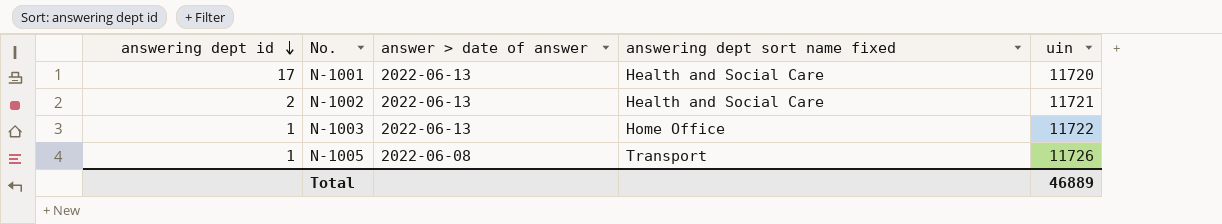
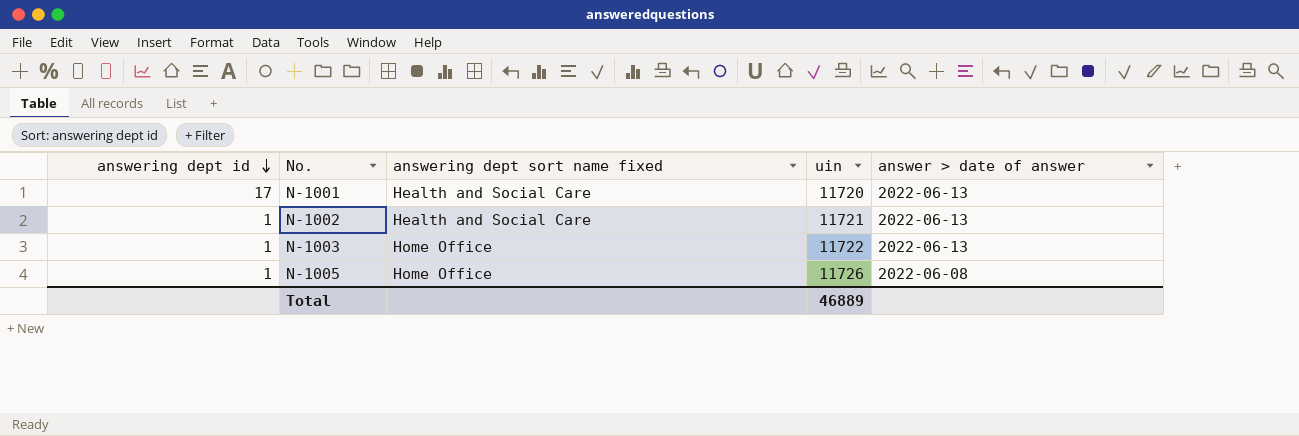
column answer > date of answer | position: 3 -> 5
N-1002 | answering dept id: 2 -> 1
N-1005 | answering dept sort name fixed: Transport -> Home Office

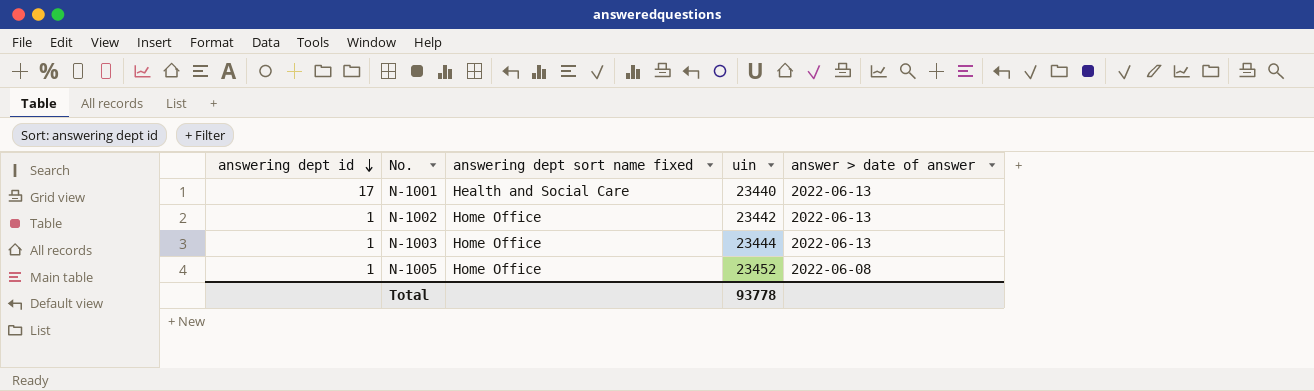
N-1001 | uin: 11720 -> 23440
N-1002 | answering dept sort name fixed: Health and Social Care -> Home Office
N-1002 | uin: 11721 -> 23442
N-1003 | uin: 11722 -> 23444
N-1005 | uin: 11726 -> 23452
Total | uin: 46889 -> 93778

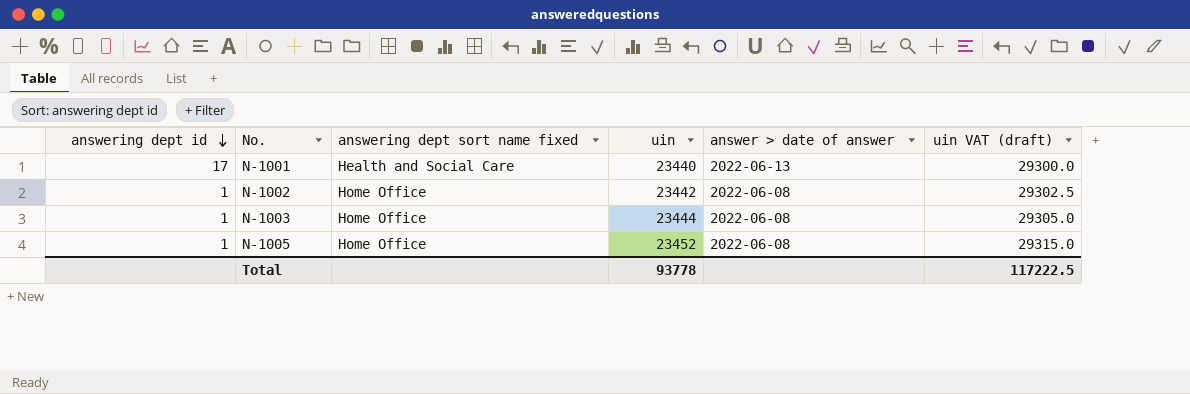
column uin VAT (draft) | formula: none -> [uin] * 1.25
N-1002 | answer > date of answer: 2022-06-13 -> 2022-06-08
N-1003 | answer > date of answer: 2022-06-13 -> 2022-06-08

